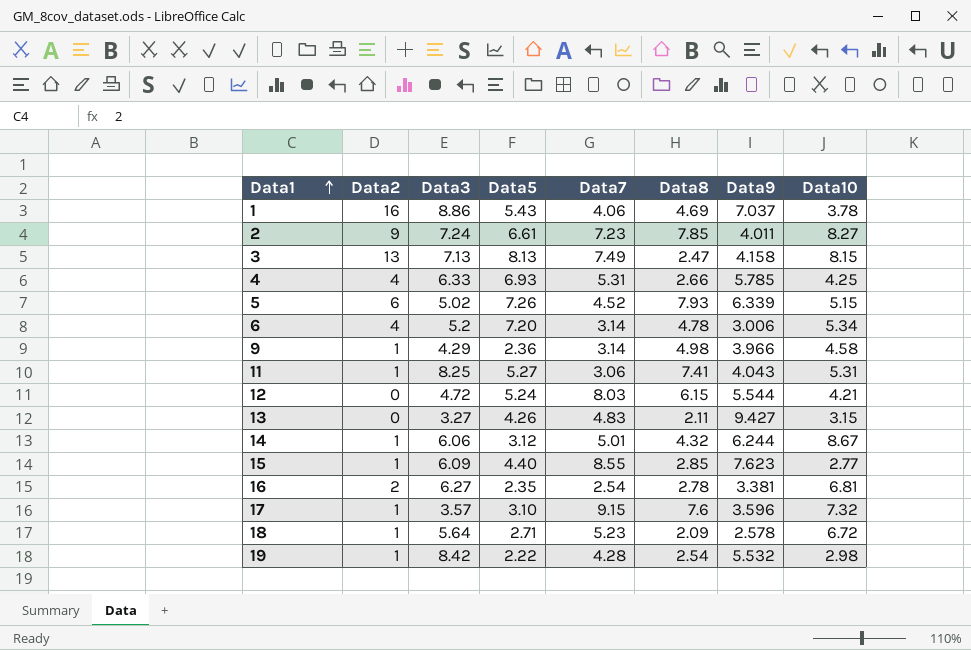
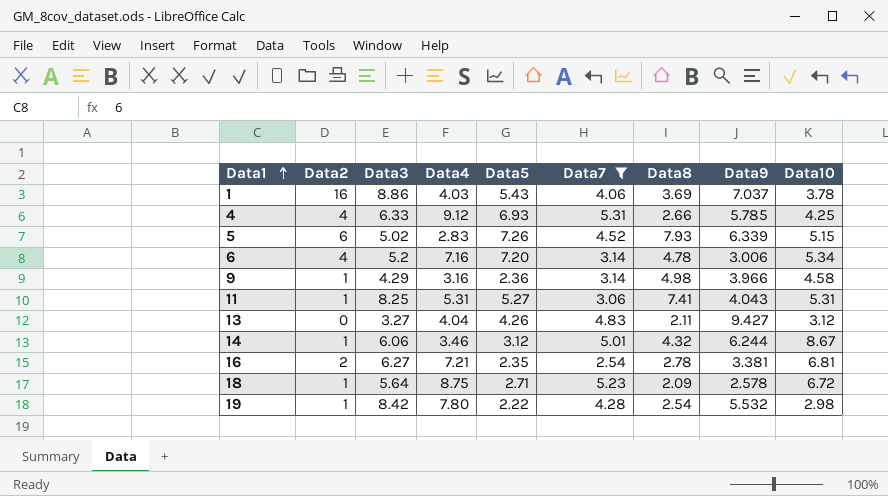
filter: none -> Data7 <= 5.31
column Data4 | position: none -> 4
1 | Data8: 4.69 -> 3.69
13 | Data10: 3.15 -> 3.12

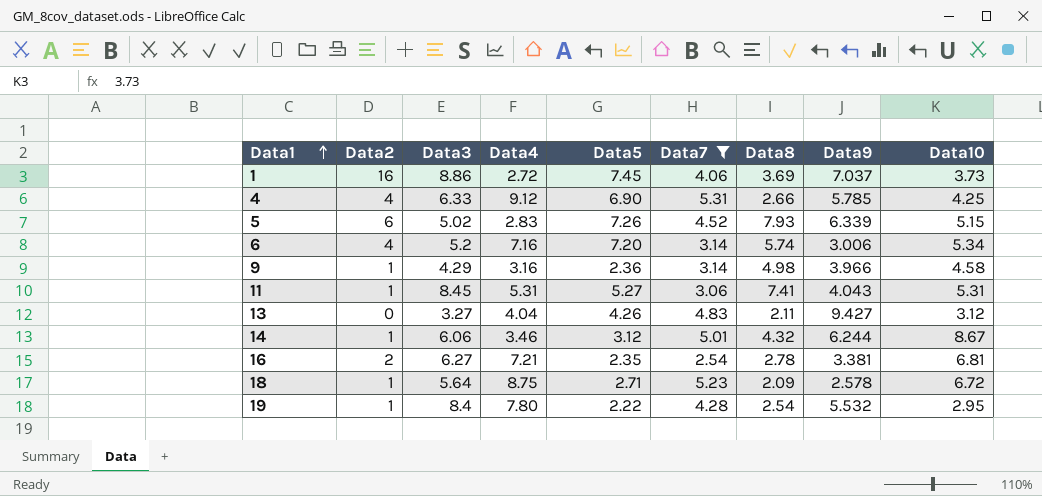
1 | Data4: 4.03 -> 2.72
1 | Data5: 5.43 -> 7.45
1 | Data10: 3.78 -> 3.73
4 | Data5: 6.93 -> 6.90
6 | Data8: 4.78 -> 5.74
11 | Data3: 8.25 -> 8.45
19 | Data3: 8.42 -> 8.4
19 | Data10: 2.98 -> 2.95

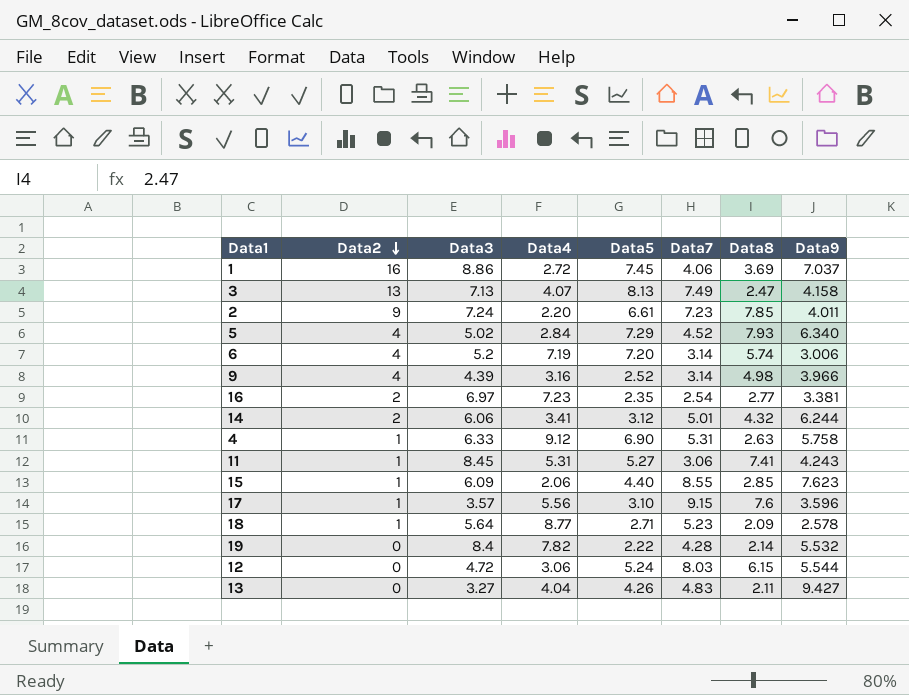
filter: Data7 <= 5.31 -> none
row order: Data1 ascending -> Data2 descending
column Data10 | position: 9 -> none
5 | Data2: 6 -> 4
5 | Data4: 2.83 -> 2.84
5 | Data5: 7.26 -> 7.29
5 | Data9: 6.339 -> 6.340
6 | Data4: 7.16 -> 7.19
9 | Data2: 1 -> 4
9 | Data3: 4.29 -> 4.39
9 | Data5: 2.36 -> 2.52
16 | Data3: 6.27 -> 6.97
16 | Data4: 7.21 -> 7.23
16 | Data8: 2.78 -> 2.77
14 | Data2: 1 -> 2
14 | Data4: 3.46 -> 3.41
4 | Data2: 4 -> 1
4 | Data8: 2.66 -> 2.63
4 | Data9: 5.785 -> 5.758
11 | Data9: 4.043 -> 4.243
18 | Data4: 8.75 -> 8.77
19 | Data2: 1 -> 0
19 | Data4: 7.80 -> 7.82
19 | Data8: 2.54 -> 2.14

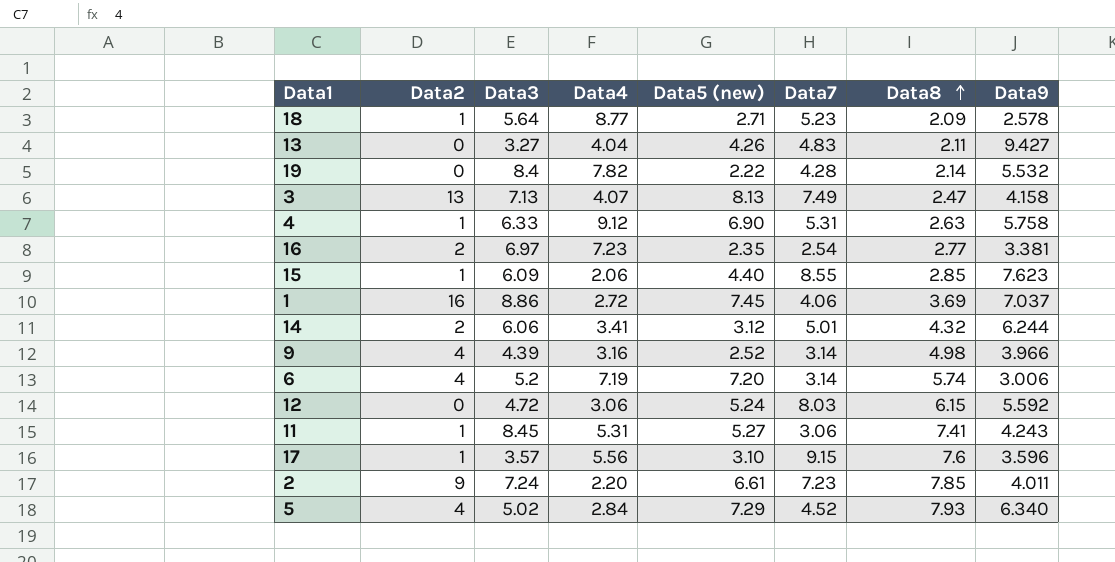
row order: Data2 descending -> Data8 ascending
column name: Data5 -> Data5 (new)
12 | Data9: 5.544 -> 5.592

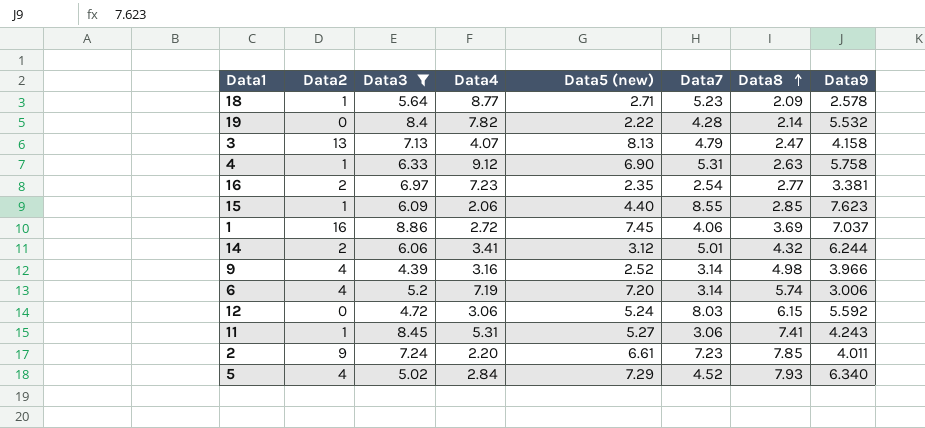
filter: none -> Data3 >= 4.39
3 | Data7: 7.49 -> 4.79

